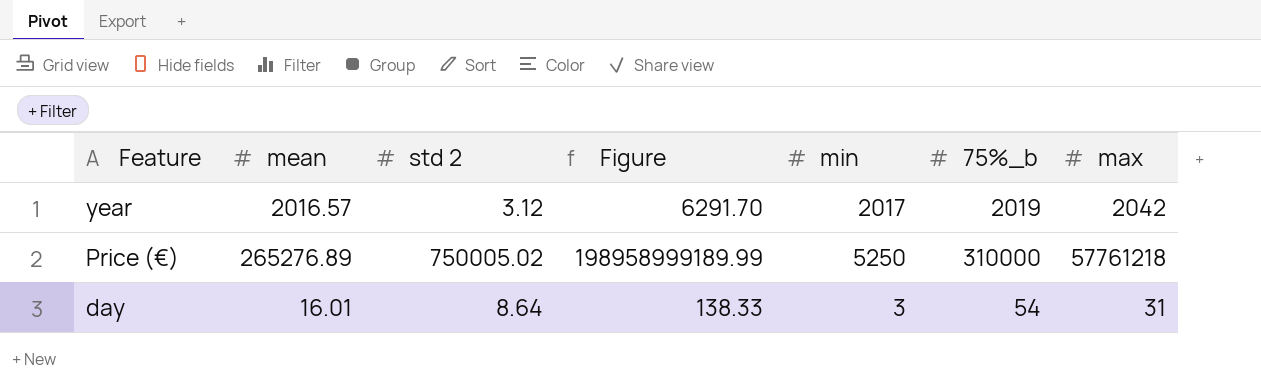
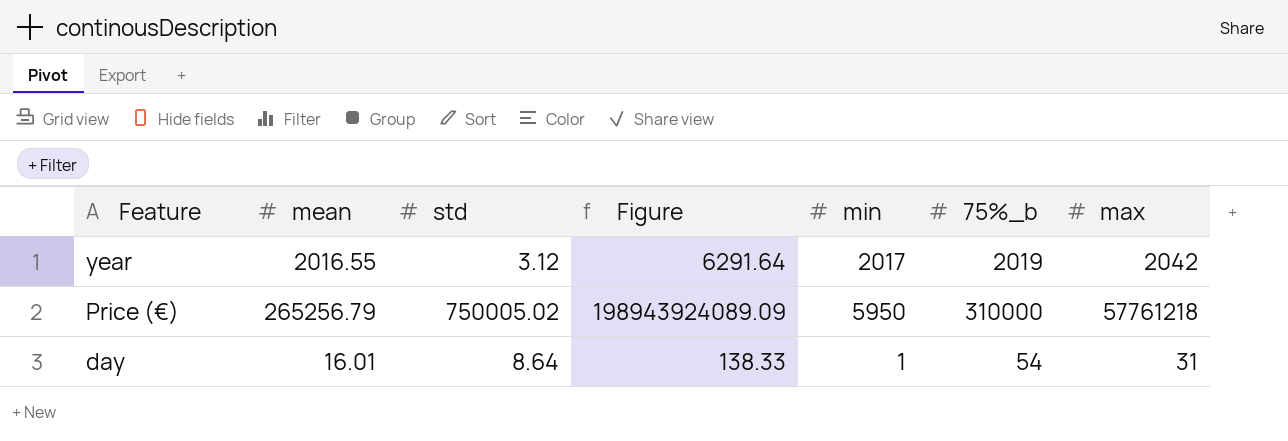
column name: std 2 -> std
year | mean: 2016.57 -> 2016.55
year | Figure: 6291.70 -> 6291.64
Price (€) | mean: 265276.89 -> 265256.79
Price (€) | Figure: 198958999189.99 -> 198943924089.09
Price (€) | min: 5250 -> 5950
day | min: 3 -> 1

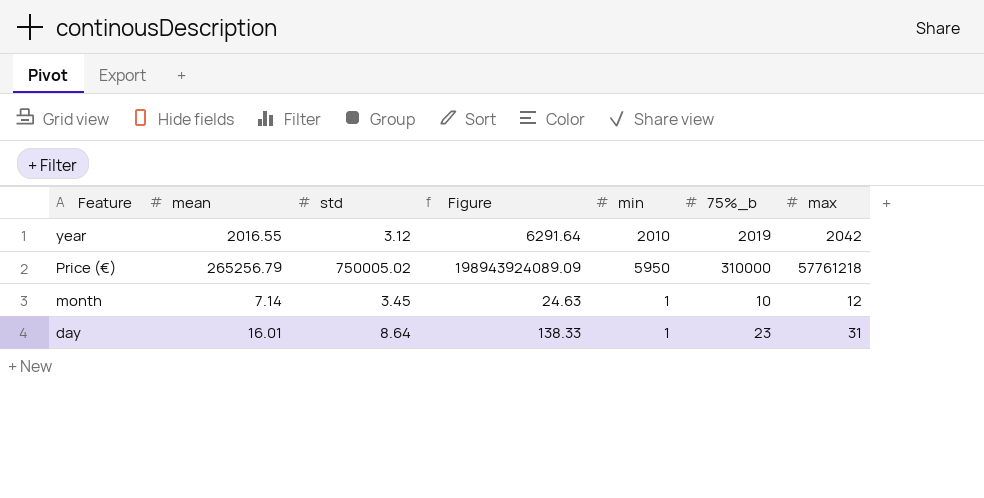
year | min: 2017 -> 2010
row month: none -> 7.14 | 3.45 | 24.63 | 1 | 10 | 12
day | 75%_b: 54 -> 23

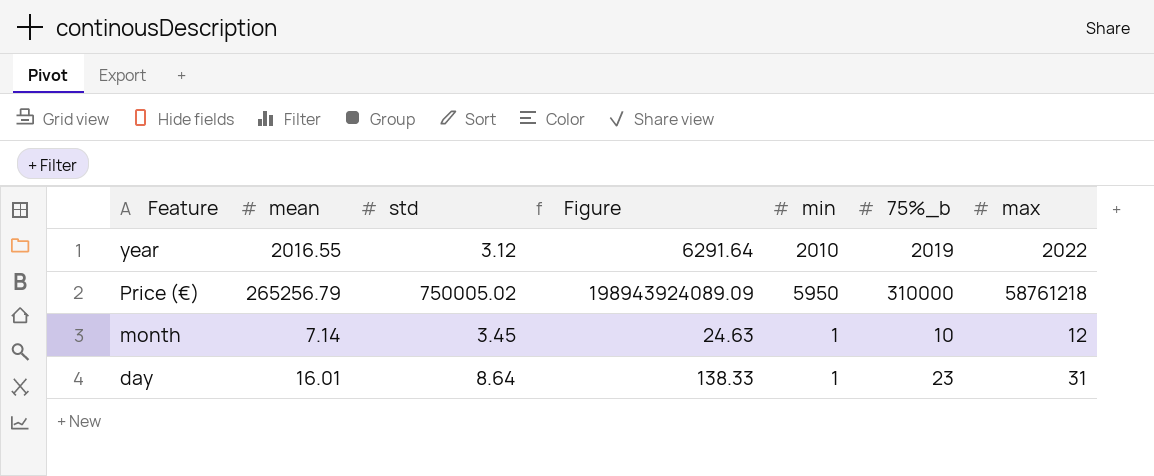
year | max: 2042 -> 2022
Price (€) | max: 57761218 -> 58761218

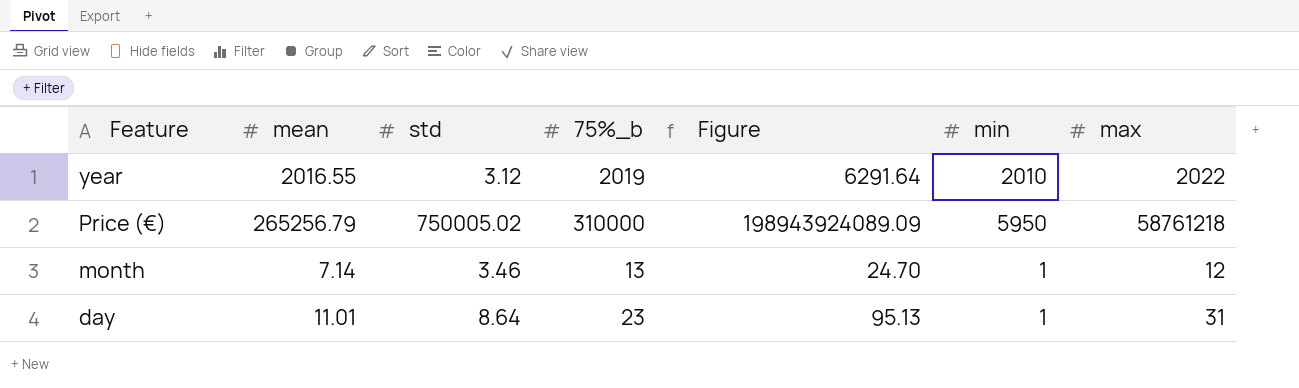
column 75%_b | position: 6 -> 4
month | std: 3.45 -> 3.46
month | 75%_b: 10 -> 13
month | Figure: 24.63 -> 24.70
day | mean: 16.01 -> 11.01
day | Figure: 138.33 -> 95.13

